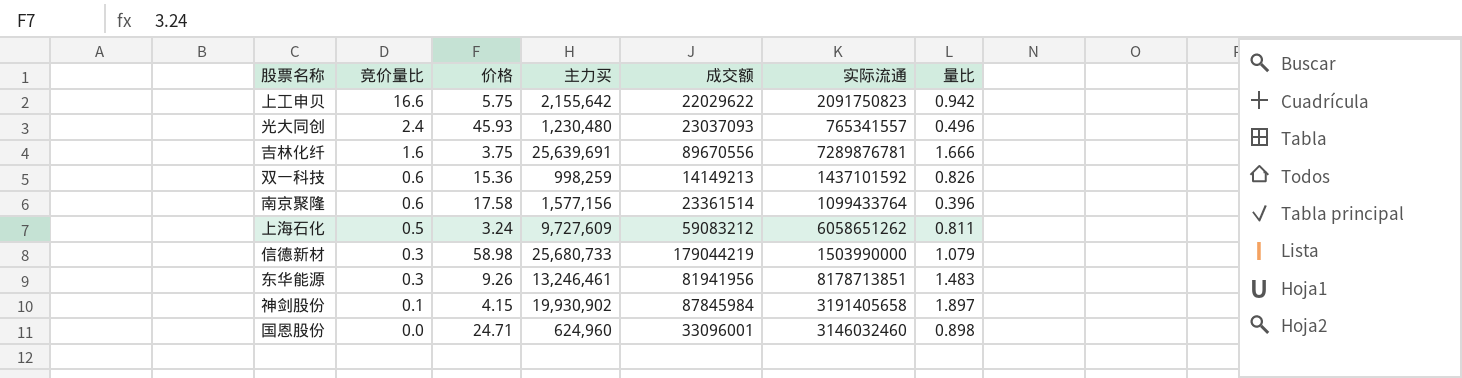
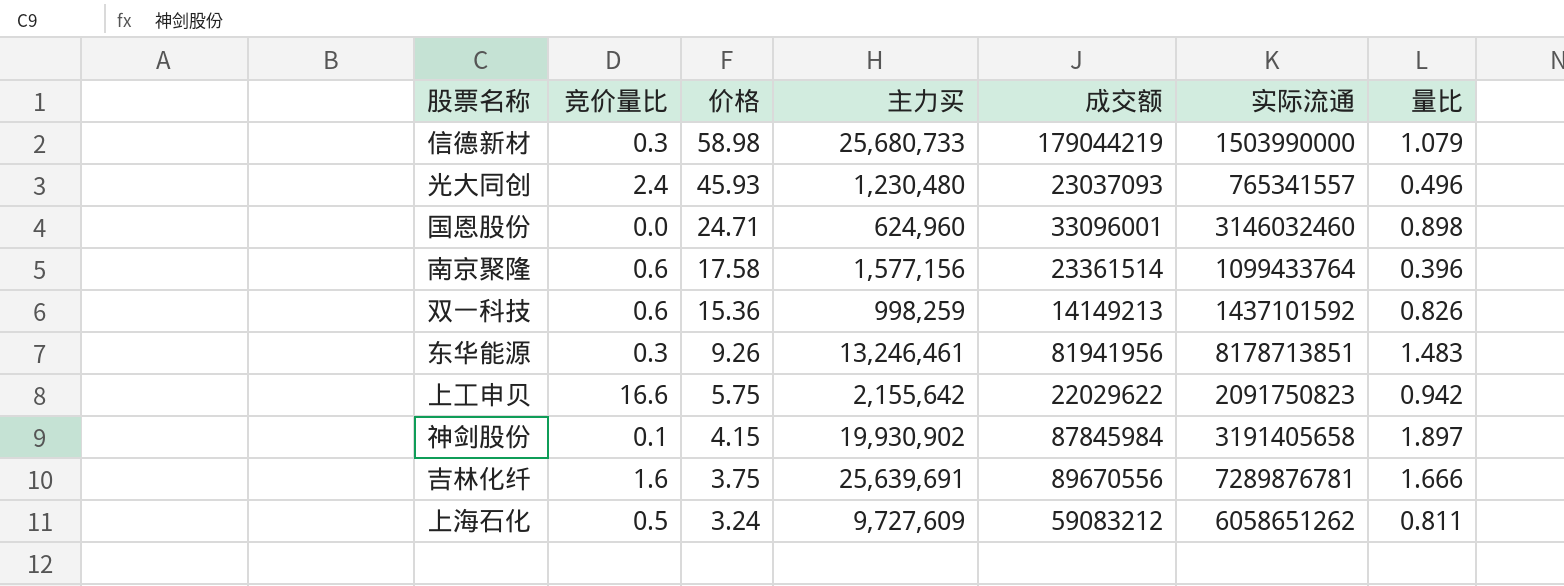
row order: 竞价量比 descending -> 价格 descending

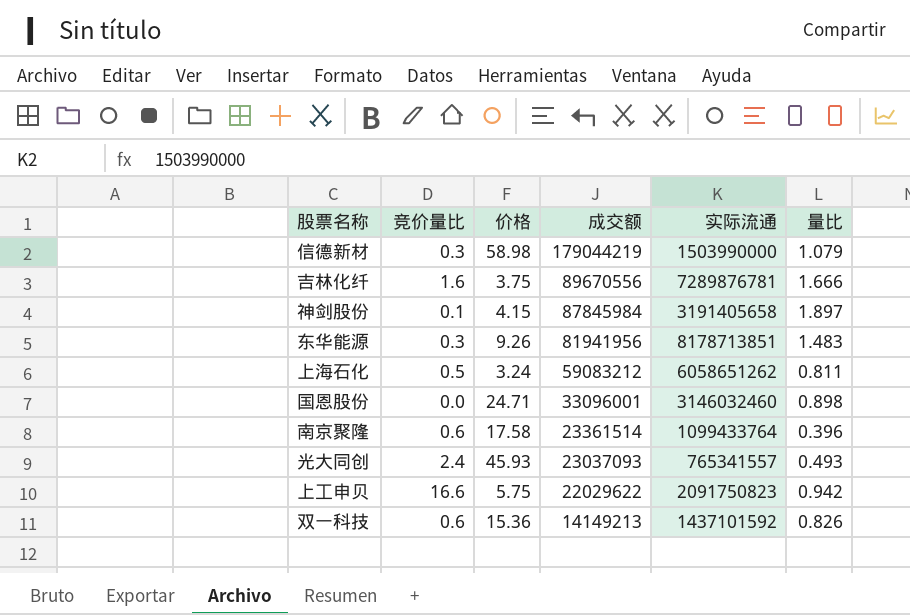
row order: 价格 descending -> 成交额 descending
column 主力买 | position: 4 -> none
光大同创 | 量比: 0.496 -> 0.493

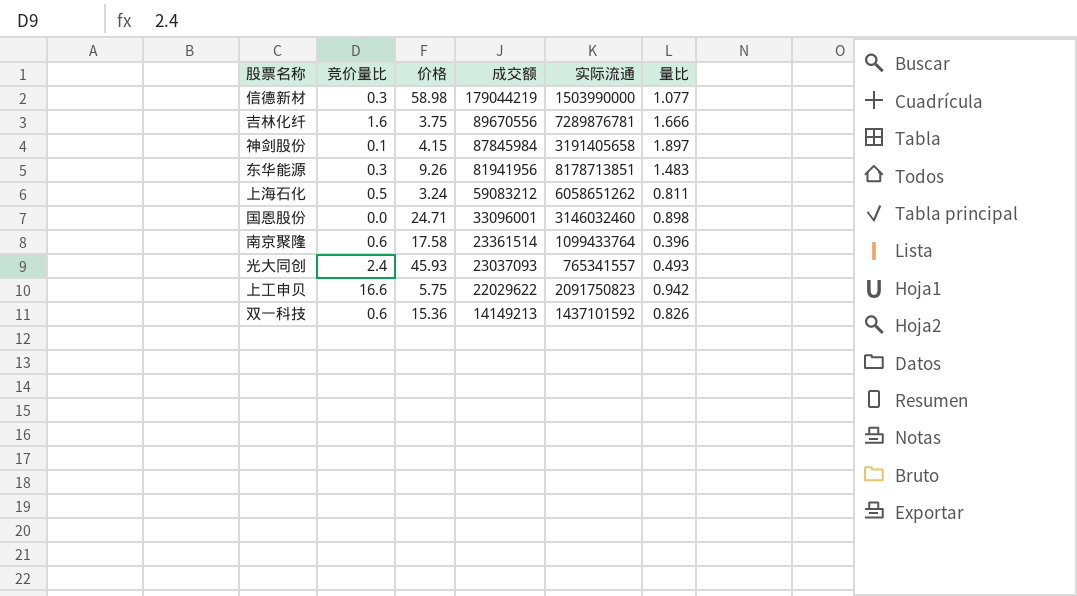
信德新材 | 量比: 1.079 -> 1.077

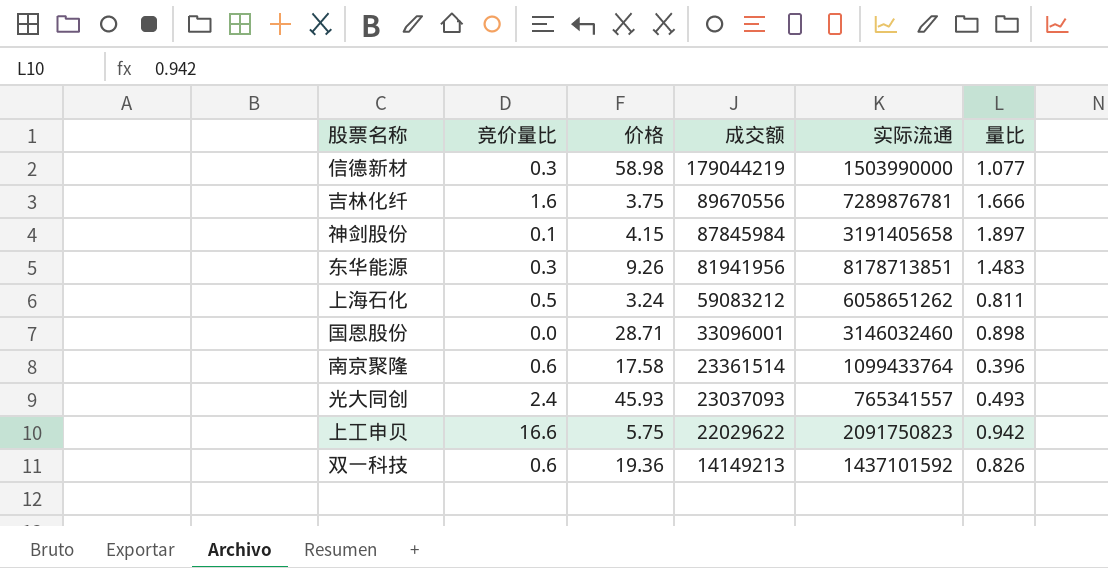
国恩股份 | 价格: 24.71 -> 28.71
双一科技 | 价格: 15.36 -> 19.36

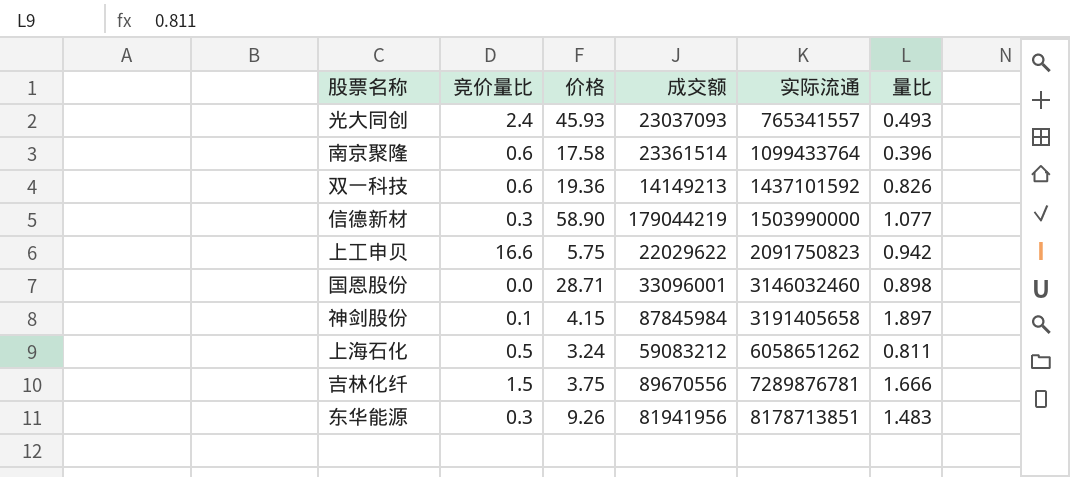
row order: 成交额 descending -> 实际流通 ascending
信德新材 | 价格: 58.98 -> 58.90
吉林化纤 | 竞价量比: 1.6 -> 1.5

